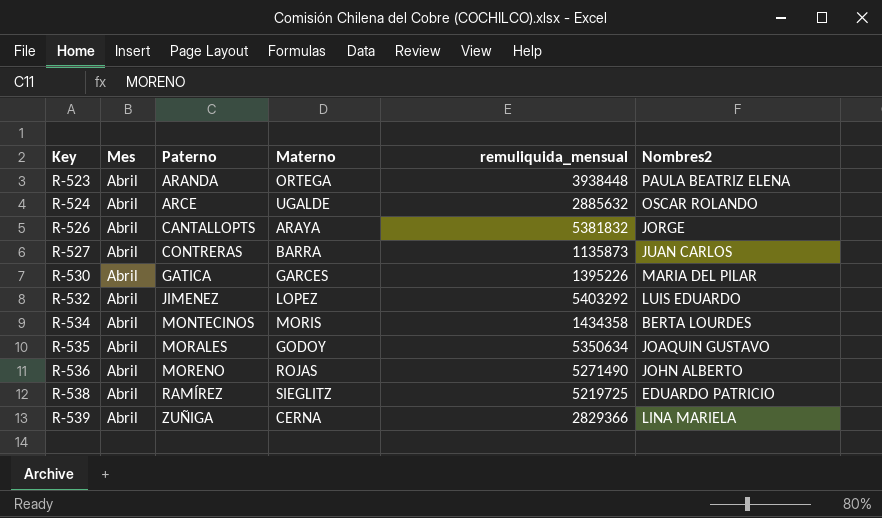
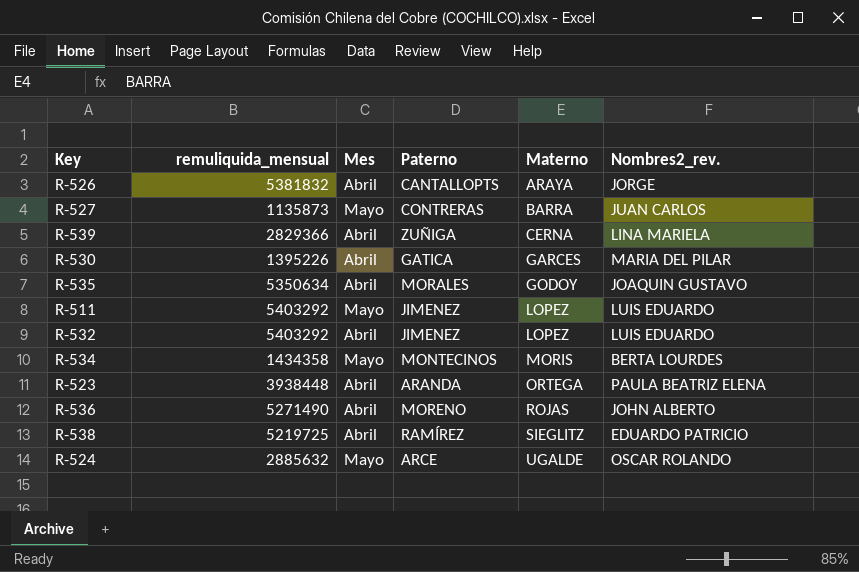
row order: Key ascending -> Materno ascending
column remuliquida_mensual | position: 5 -> 2
column name: Nombres2 -> Nombres2_rev.
R-527 | Mes: Abril -> Mayo
row R-511: none -> 5403292 | Mayo | JIMENEZ | LOPEZ | LUIS EDUARDO
R-534 | Mes: Abril -> Mayo
R-524 | Mes: Abril -> Mayo

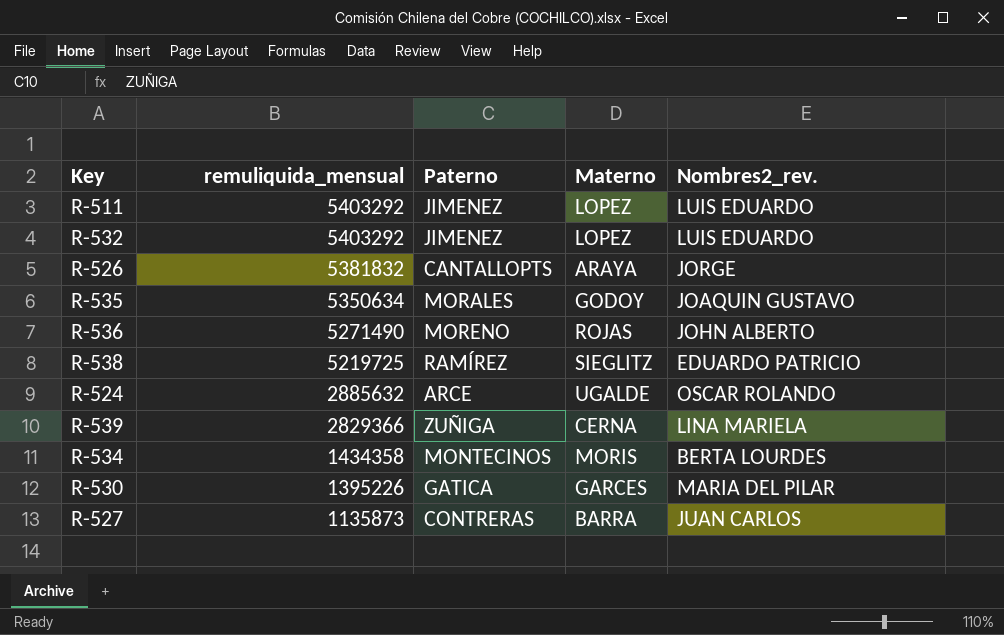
row order: Materno ascending -> remuliquida_mensual descending
column Mes | position: 3 -> none
row R-523: 3938448 | Abril | ARANDA | ORTEGA | PAULA BEATRIZ ELENA -> none

